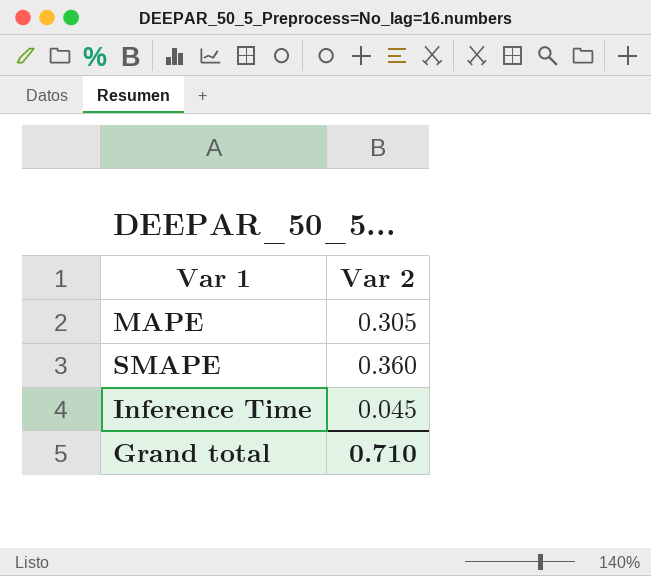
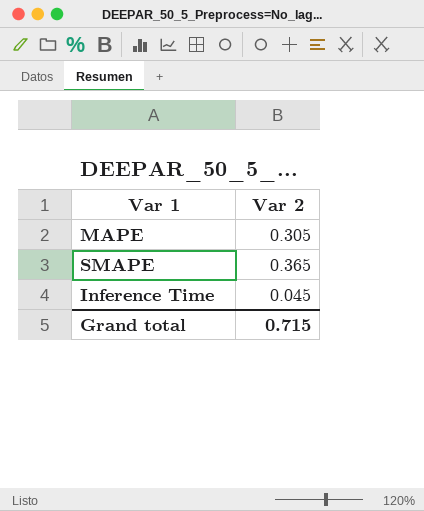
SMAPE | Var 2: 0.360 -> 0.365
Grand total | Var 2: 0.710 -> 0.715

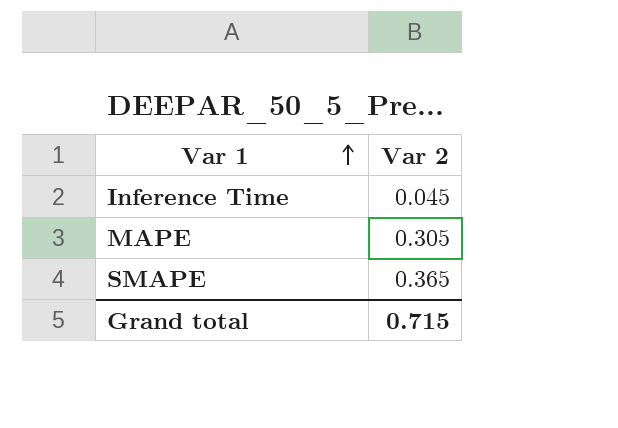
row order: none -> Var 1 ascending

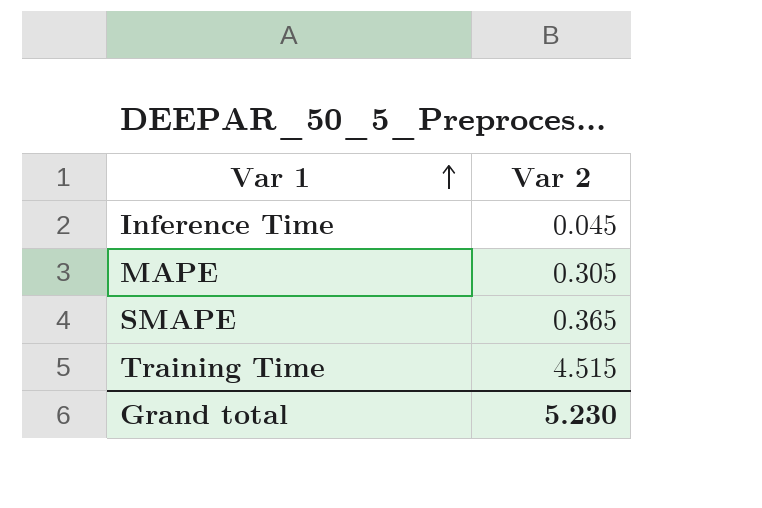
row Training Time: none -> 4.515
Grand total | Var 2: 0.715 -> 5.230

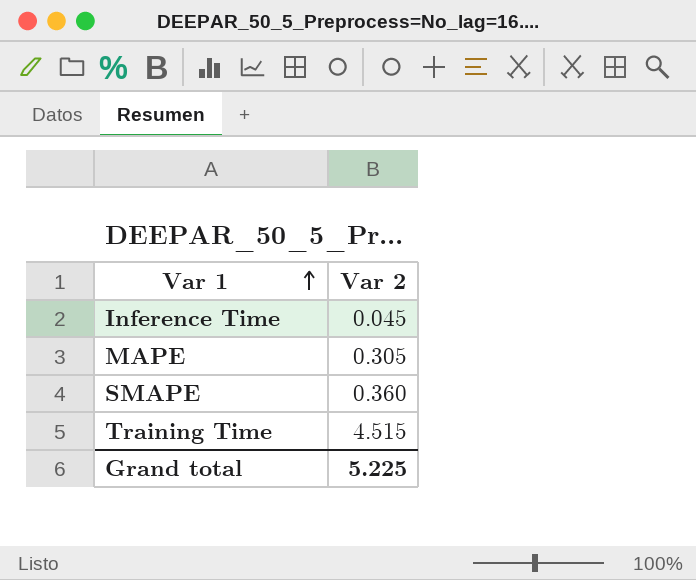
SMAPE | Var 2: 0.365 -> 0.360
Grand total | Var 2: 5.230 -> 5.225

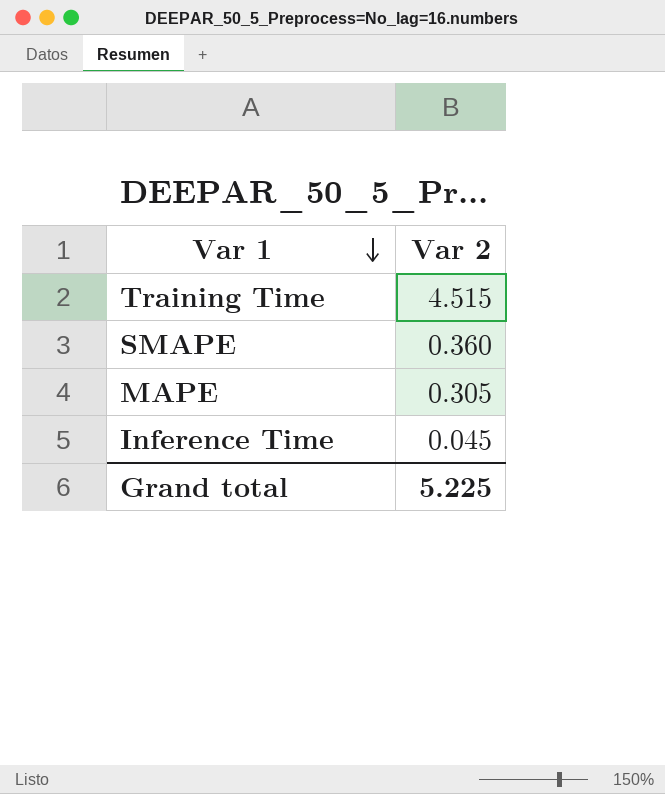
row order: Var 1 ascending -> Var 1 descending

